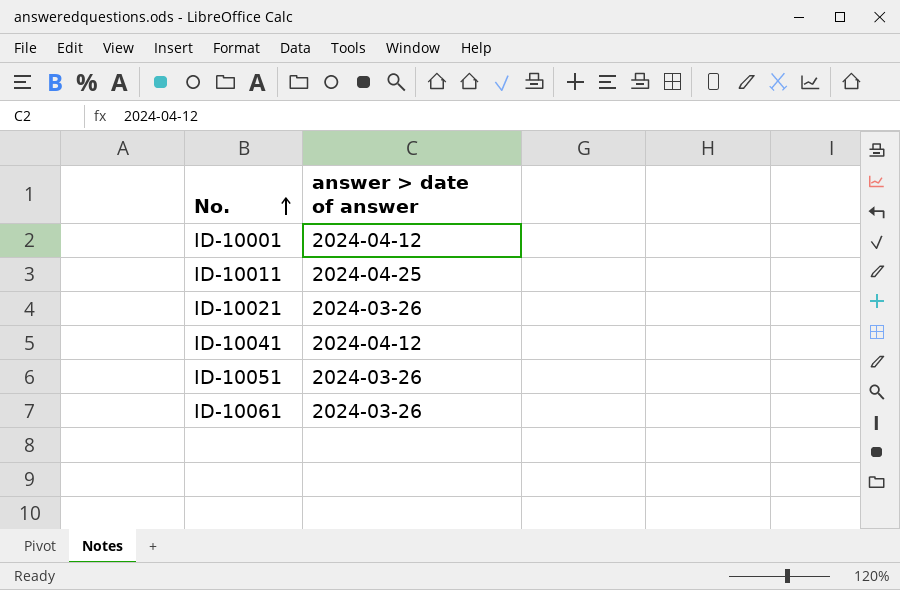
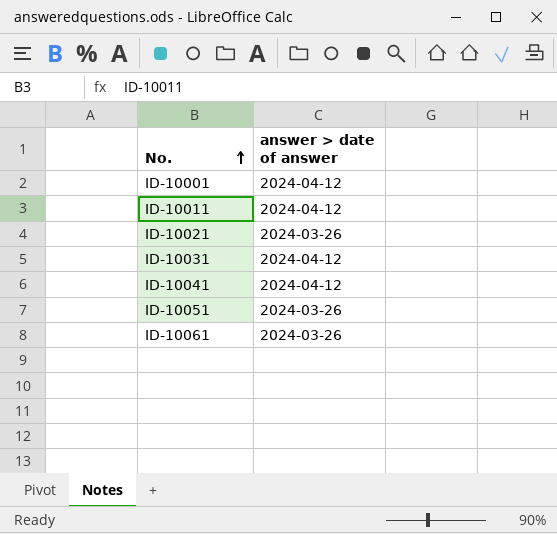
ID-10011 | answer > date of answer: 2024-04-25 -> 2024-04-12
row ID-10031: none -> 2024-04-12

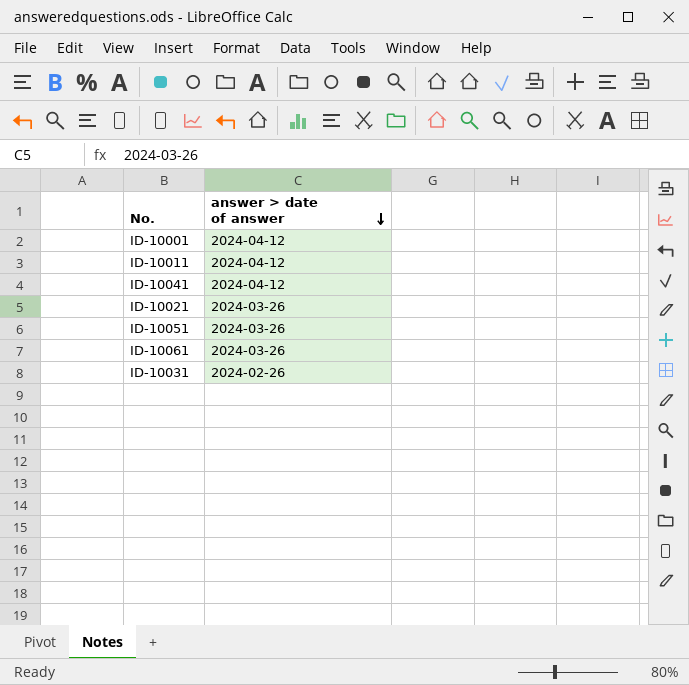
row order: No. ascending -> answer > date of answer descending
ID-10031 | answer > date of answer: 2024-04-12 -> 2024-02-26

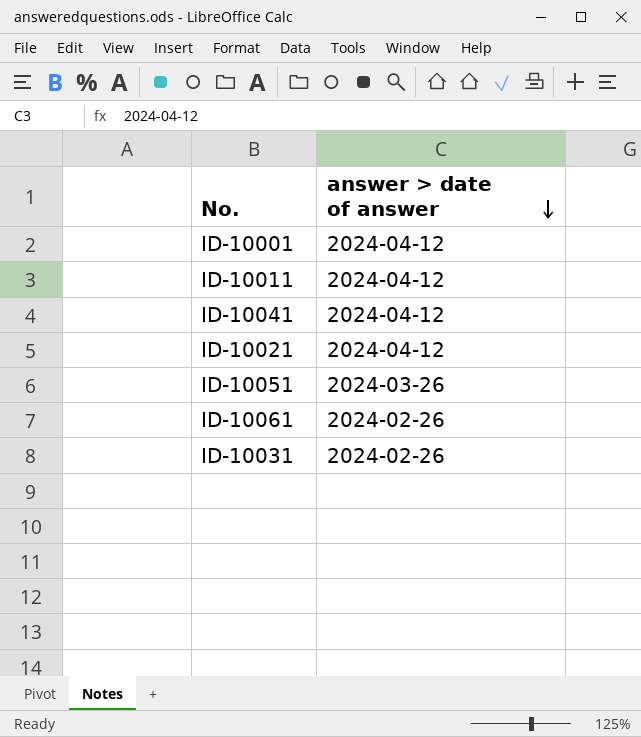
ID-10021 | answer > date of answer: 2024-03-26 -> 2024-04-12
ID-10061 | answer > date of answer: 2024-03-26 -> 2024-02-26

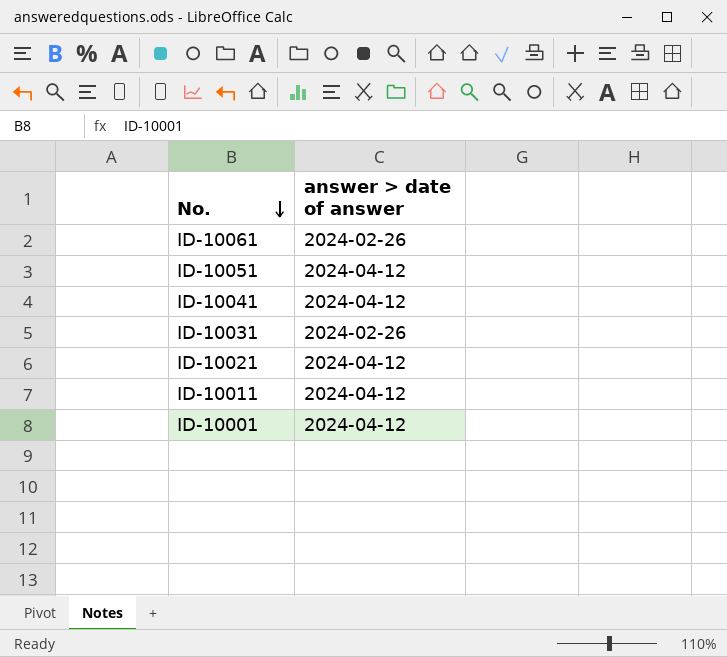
row order: answer > date of answer descending -> No. descending
ID-10051 | answer > date of answer: 2024-03-26 -> 2024-04-12

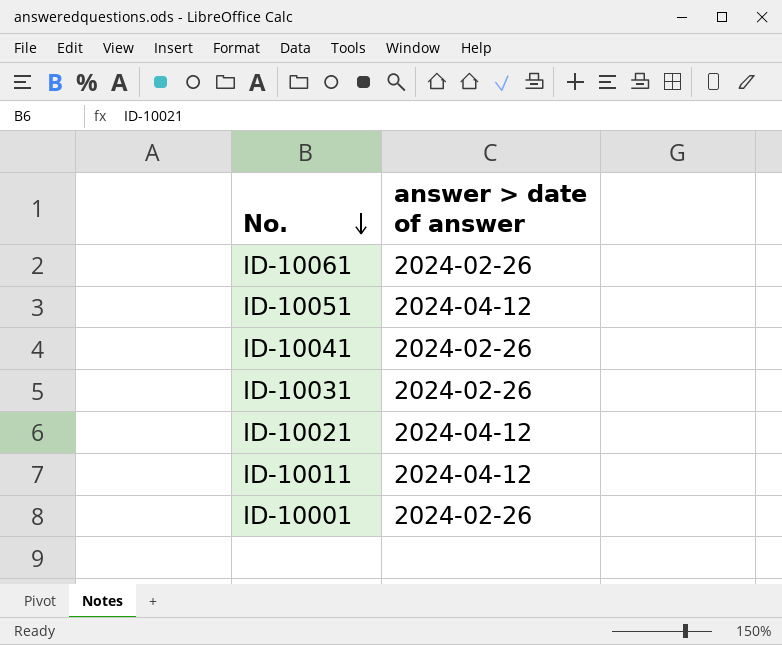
ID-10041 | answer > date of answer: 2024-04-12 -> 2024-02-26
ID-10001 | answer > date of answer: 2024-04-12 -> 2024-02-26

